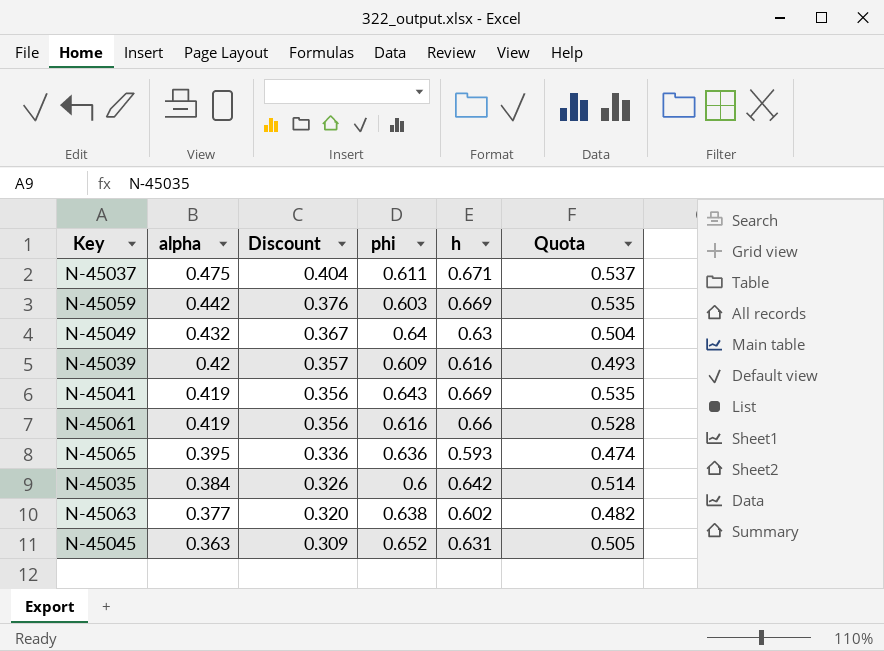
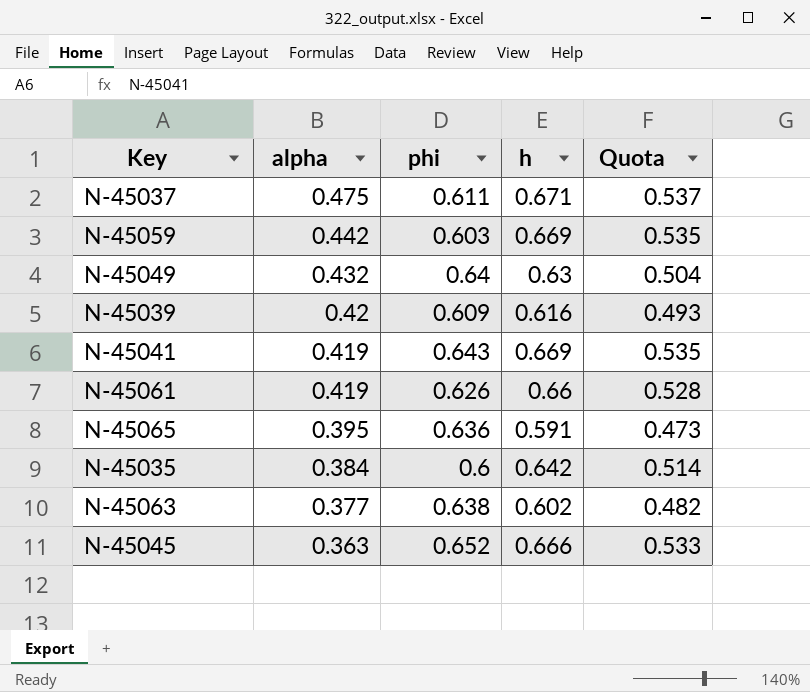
column Discount | formula: [alpha] * 0.85 -> none
N-45061 | phi: 0.616 -> 0.626
N-45065 | h: 0.593 -> 0.591
N-45065 | Quota: 0.474 -> 0.473
N-45045 | h: 0.631 -> 0.666
N-45045 | Quota: 0.505 -> 0.533

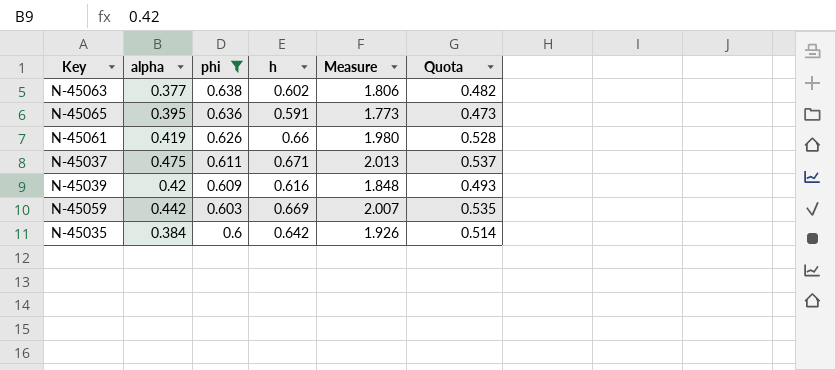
filter: none -> phi <= 0.638
row order: alpha descending -> phi descending
column Measure | formula: none -> [h] * 3

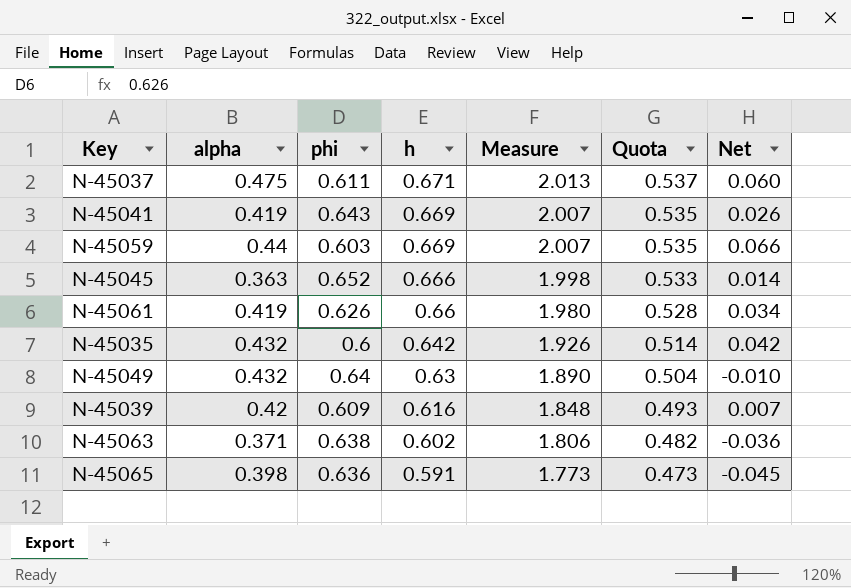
filter: phi <= 0.638 -> none
row order: phi descending -> h descending
column Net | formula: none -> [h] - [phi]
N-45059 | alpha: 0.442 -> 0.44
N-45035 | alpha: 0.384 -> 0.432
N-45063 | alpha: 0.377 -> 0.371
N-45065 | alpha: 0.395 -> 0.398

